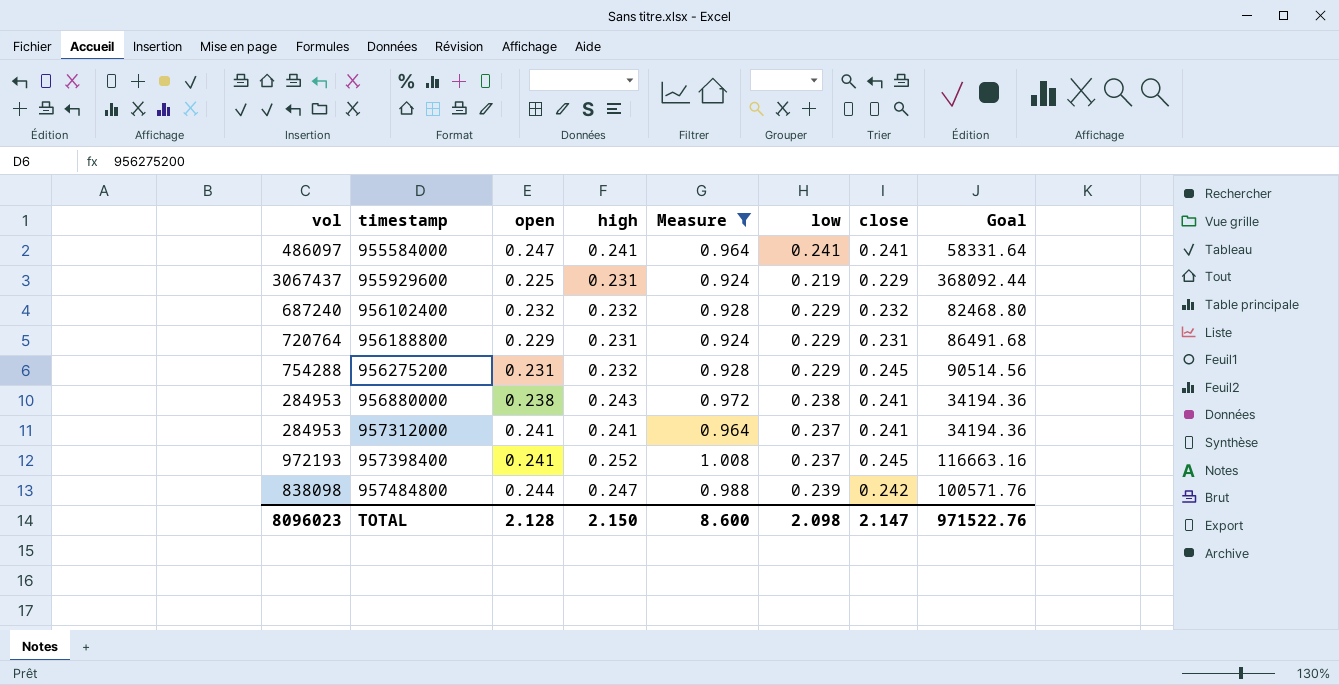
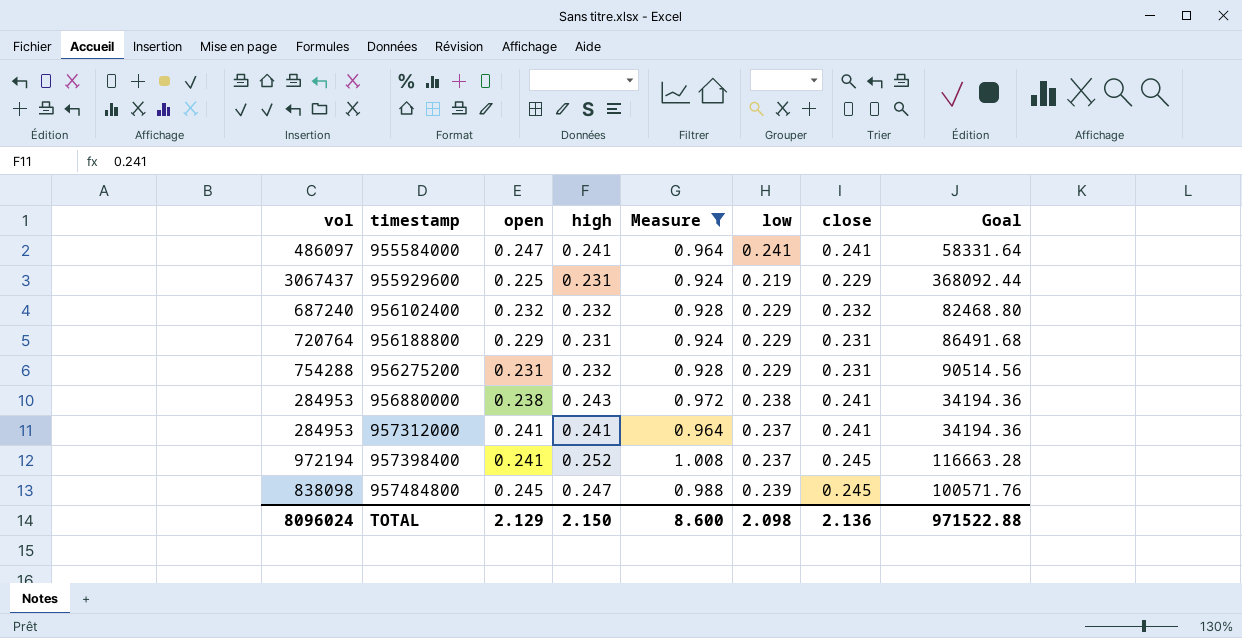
956275200 | close: 0.245 -> 0.231
957398400 | vol: 972193 -> 972194
957398400 | Goal: 116663.16 -> 116663.28
957484800 | open: 0.244 -> 0.245
957484800 | close: 0.242 -> 0.245
TOTAL | vol: 8096023 -> 8096024
TOTAL | open: 2.128 -> 2.129
TOTAL | close: 2.147 -> 2.136
TOTAL | Goal: 971522.76 -> 971522.88

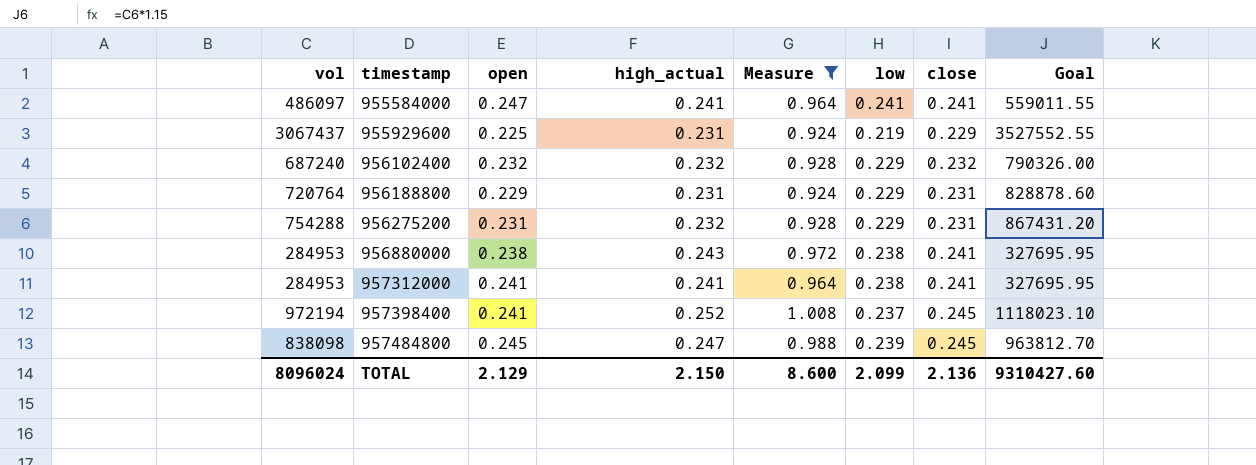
column name: high -> high_actual
column Goal | formula: [vol] * 0.12 -> [vol] * 1.15
957312000 | low: 0.237 -> 0.238
TOTAL | low: 2.098 -> 2.099
TOTAL | Goal: 971522.88 -> 9310427.60

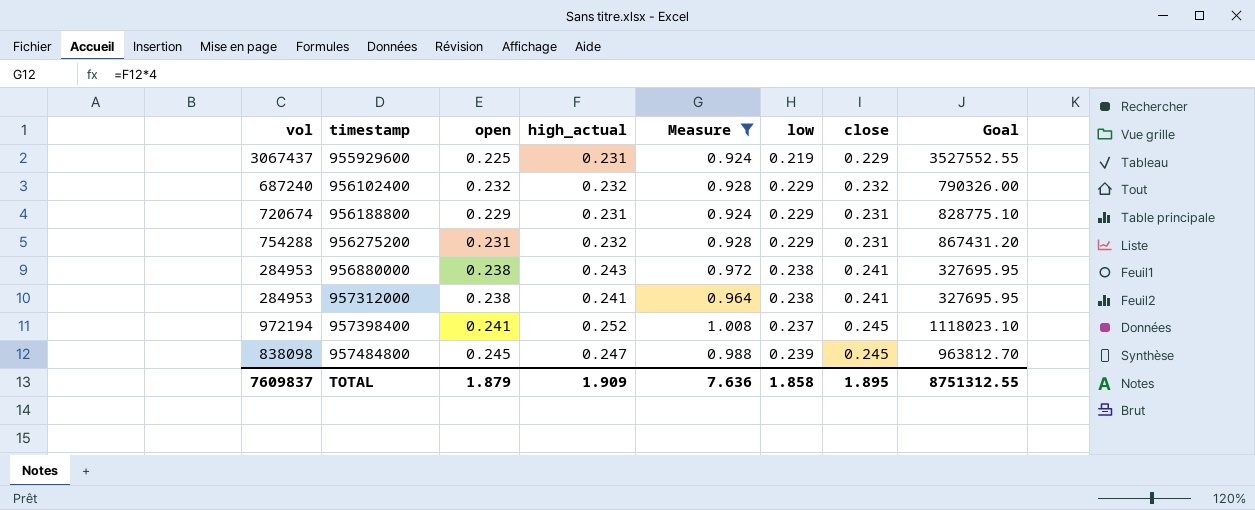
row 955584000: 486097 | 0.247 | 0.241 | 0.964 | 0.241 | 0.241 | 559011.55 -> none
956188800 | vol: 720764 -> 720674
956188800 | Goal: 828878.60 -> 828775.10
957312000 | open: 0.241 -> 0.238
TOTAL | vol: 8096024 -> 7609837
TOTAL | open: 2.129 -> 1.879
TOTAL | high_actual: 2.150 -> 1.909
TOTAL | Measure: 8.600 -> 7.636
TOTAL | low: 2.099 -> 1.858
TOTAL | close: 2.136 -> 1.895
TOTAL | Goal: 9310427.60 -> 8751312.55

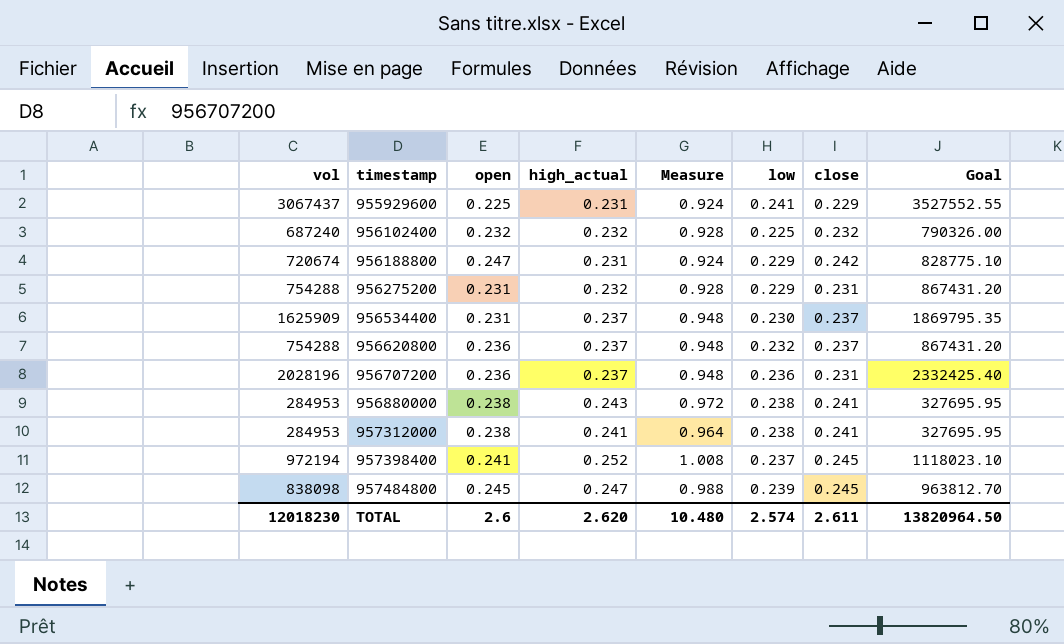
filter: Measure != 0.948 -> none
955929600 | low: 0.219 -> 0.241
956102400 | low: 0.229 -> 0.225
956188800 | open: 0.229 -> 0.247
956188800 | close: 0.231 -> 0.242
TOTAL | vol: 7609837 -> 12018230
TOTAL | open: 1.879 -> 2.6
TOTAL | high_actual: 1.909 -> 2.620
TOTAL | Measure: 7.636 -> 10.480
TOTAL | low: 1.858 -> 2.574
TOTAL | close: 1.895 -> 2.611
TOTAL | Goal: 8751312.55 -> 13820964.50

